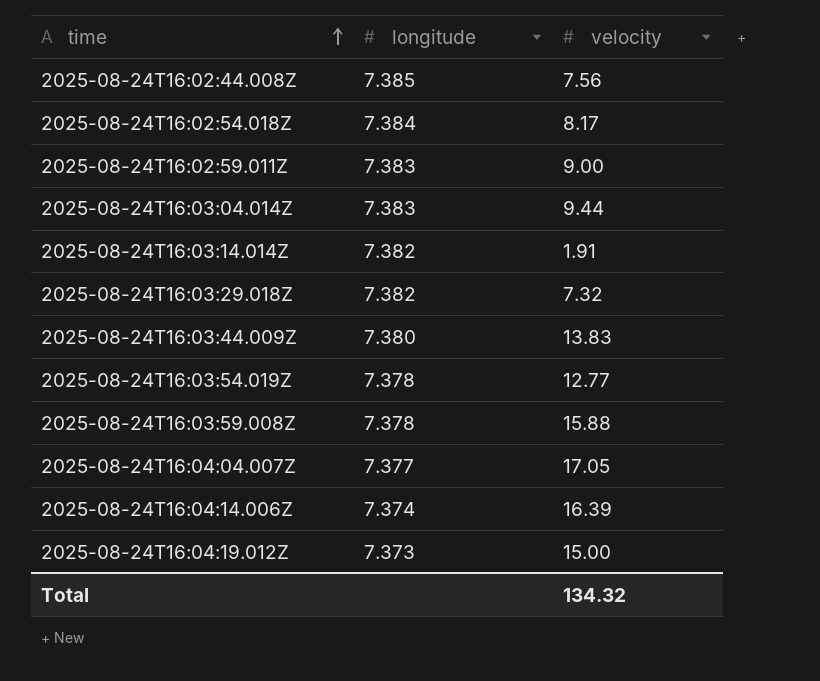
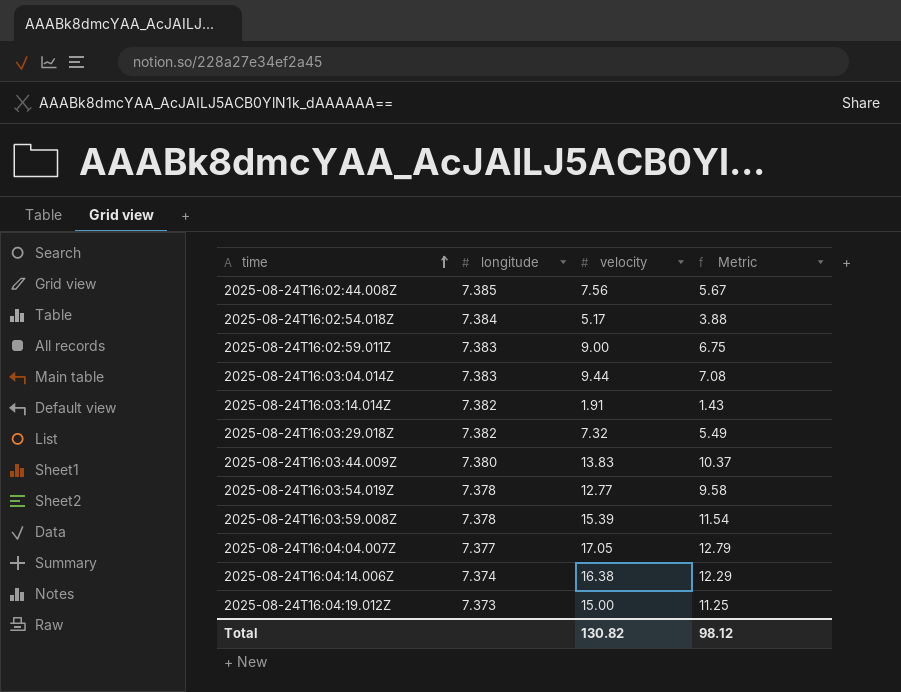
column Metric | formula: none -> [velocity] * 0.75
2025-08-24T16:02:54.018Z | velocity: 8.17 -> 5.17
2025-08-24T16:03:59.008Z | velocity: 15.88 -> 15.39
2025-08-24T16:04:14.006Z | velocity: 16.39 -> 16.38
Total | velocity: 134.32 -> 130.82

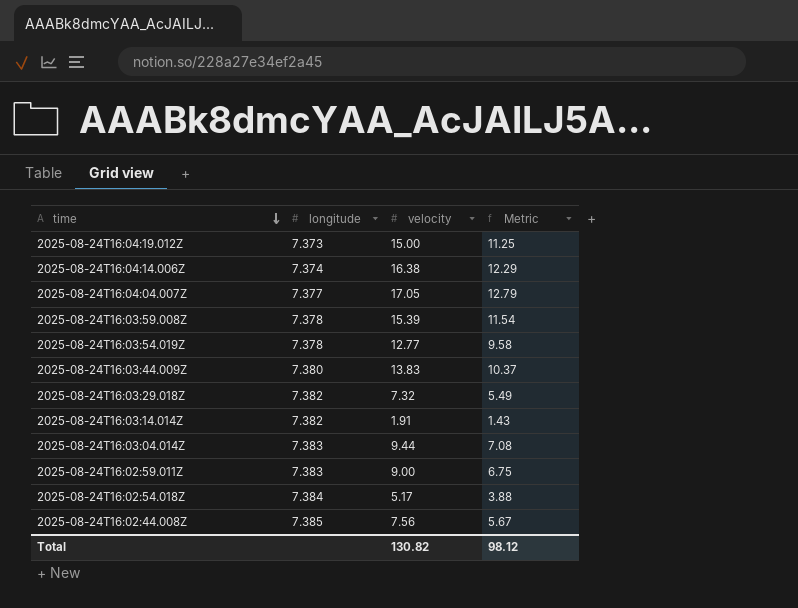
row order: time ascending -> time descending

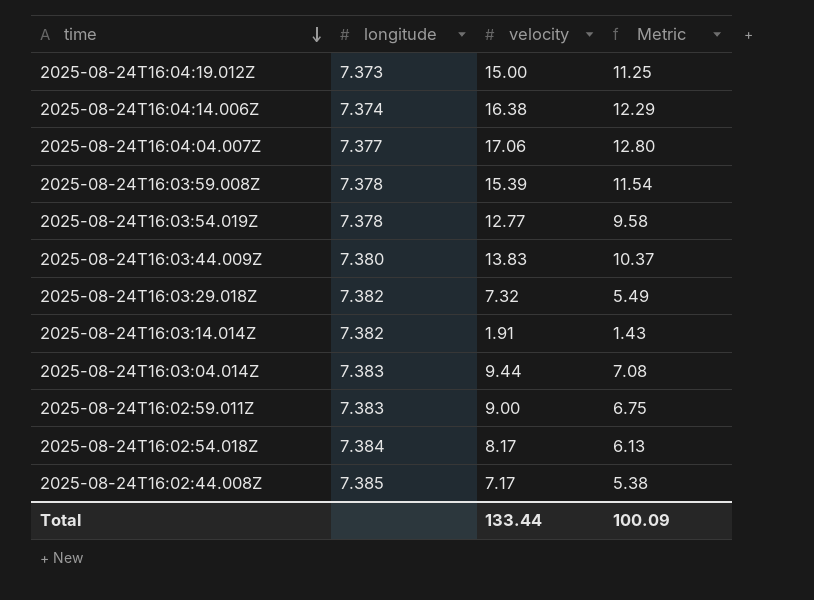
2025-08-24T16:04:04.007Z | velocity: 17.05 -> 17.06
2025-08-24T16:04:04.007Z | Metric: 12.79 -> 12.80
2025-08-24T16:02:54.018Z | velocity: 5.17 -> 8.17
2025-08-24T16:02:54.018Z | Metric: 3.88 -> 6.13
2025-08-24T16:02:44.008Z | velocity: 7.56 -> 7.17
2025-08-24T16:02:44.008Z | Metric: 5.67 -> 5.38
Total | velocity: 130.82 -> 133.44
Total | Metric: 98.12 -> 100.09

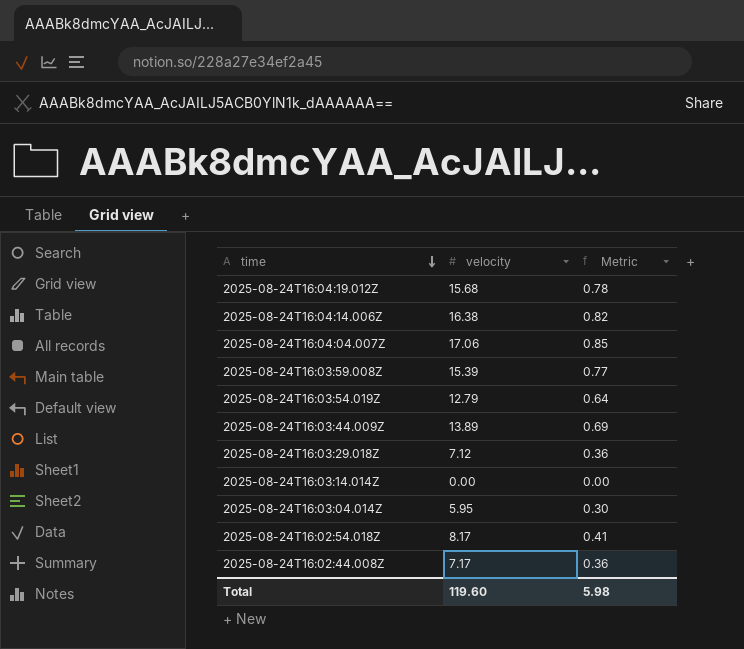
column longitude | position: 2 -> none
column Metric | formula: [velocity] * 0.75 -> [velocity] * 0.05
row 2025-08-24T16:02:59.011Z: 7.383 | 9.00 | 6.75 -> none
2025-08-24T16:04:19.012Z | velocity: 15.00 -> 15.68
2025-08-24T16:03:54.019Z | velocity: 12.77 -> 12.79
2025-08-24T16:03:44.009Z | velocity: 13.83 -> 13.89
2025-08-24T16:03:29.018Z | velocity: 7.32 -> 7.12
2025-08-24T16:03:14.014Z | velocity: 1.91 -> 0.00
2025-08-24T16:03:04.014Z | velocity: 9.44 -> 5.95
Total | velocity: 133.44 -> 119.60
Total | Metric: 100.09 -> 5.98

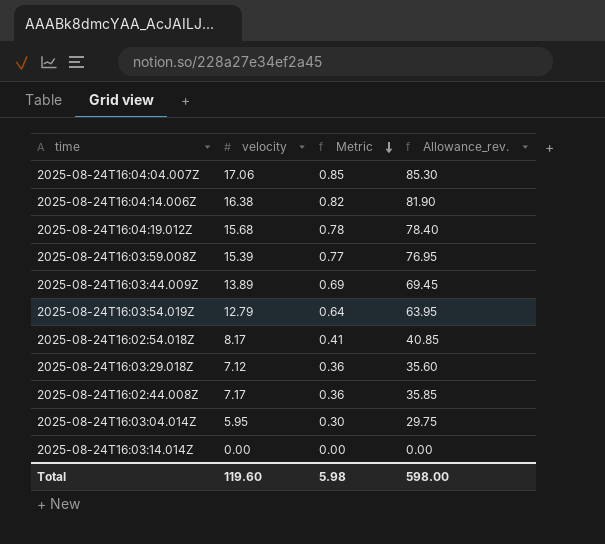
row order: time descending -> Metric descending
column Allowance_rev. | formula: none -> [velocity] * 5

